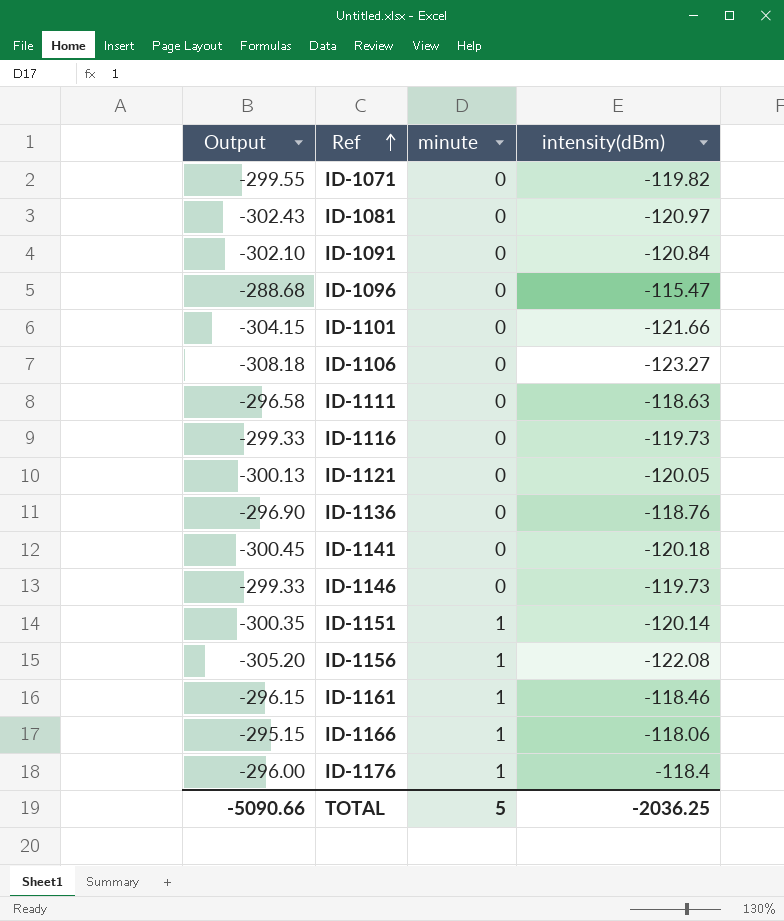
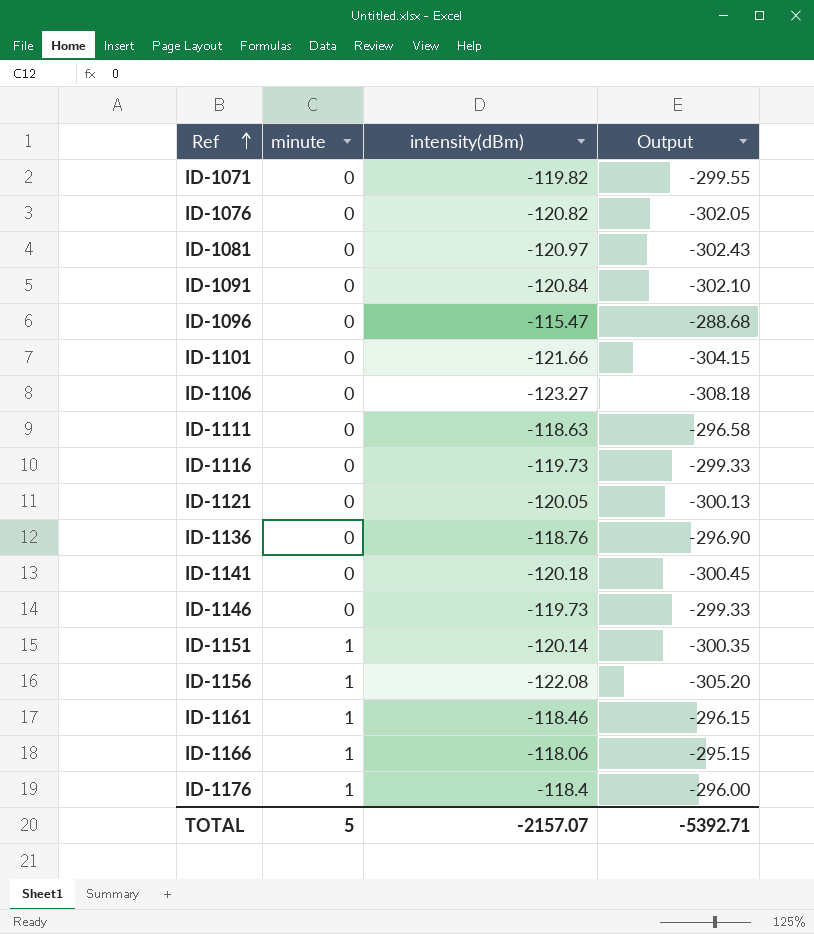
column Output | position: 1 -> 4
row ID-1076: none -> 0 | -120.82 | -302.05
TOTAL | intensity(dBm): -2036.25 -> -2157.07
TOTAL | Output: -5090.66 -> -5392.71

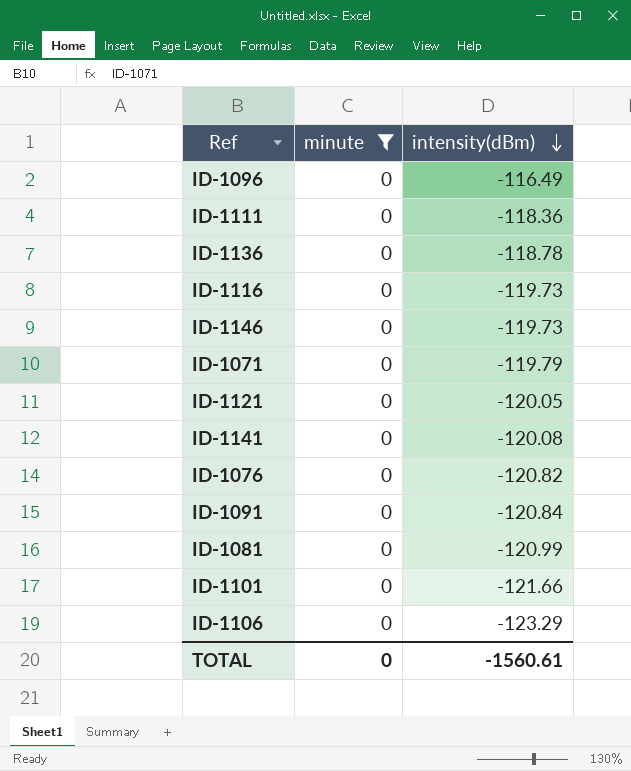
filter: none -> minute = 0
row order: Ref ascending -> intensity(dBm) descending
column Output | formula: [intensity(dBm)] * 2.5 -> none
ID-1096 | intensity(dBm): -115.47 -> -116.49
ID-1111 | intensity(dBm): -118.63 -> -118.36
ID-1136 | intensity(dBm): -118.76 -> -118.78
ID-1071 | intensity(dBm): -119.82 -> -119.79
ID-1141 | intensity(dBm): -120.18 -> -120.08
ID-1081 | intensity(dBm): -120.97 -> -120.99
ID-1106 | intensity(dBm): -123.27 -> -123.29
TOTAL | minute: 5 -> 0
TOTAL | intensity(dBm): -2157.07 -> -1560.61

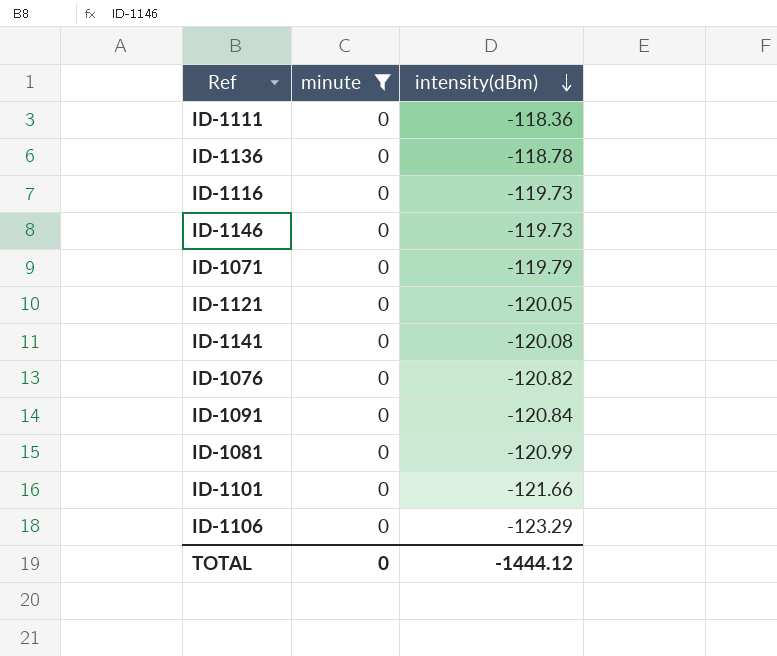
row ID-1096: 0 | -116.49 -> none
TOTAL | intensity(dBm): -1560.61 -> -1444.12

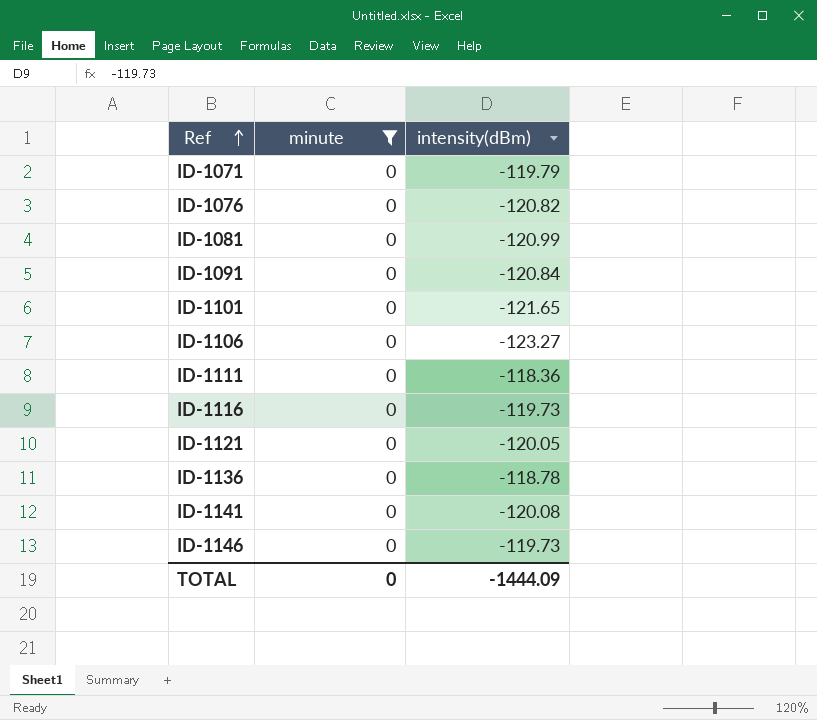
row order: intensity(dBm) descending -> Ref ascending
ID-1101 | intensity(dBm): -121.66 -> -121.65
ID-1106 | intensity(dBm): -123.29 -> -123.27
TOTAL | intensity(dBm): -1444.12 -> -1444.09

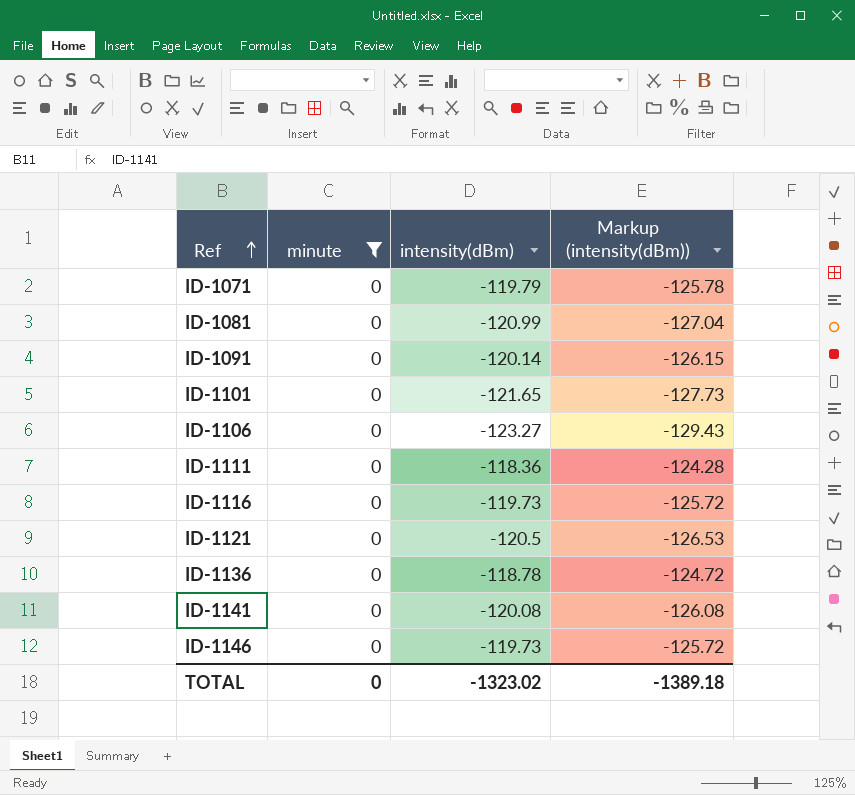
column Markup (intensity(dBm)) | formula: none -> [intensity(dBm)] * 1.05
row ID-1076: 0 | -120.82 -> none
ID-1091 | intensity(dBm): -120.84 -> -120.14
ID-1121 | intensity(dBm): -120.05 -> -120.5
TOTAL | intensity(dBm): -1444.09 -> -1323.02

